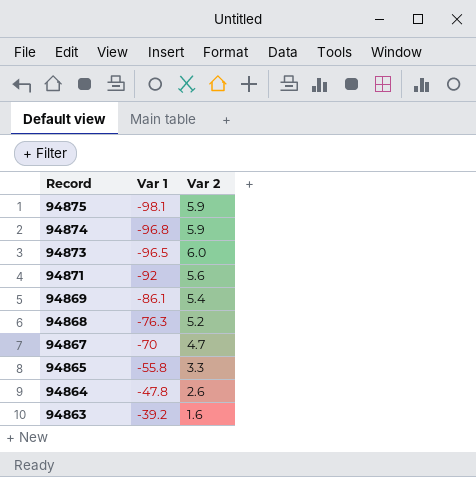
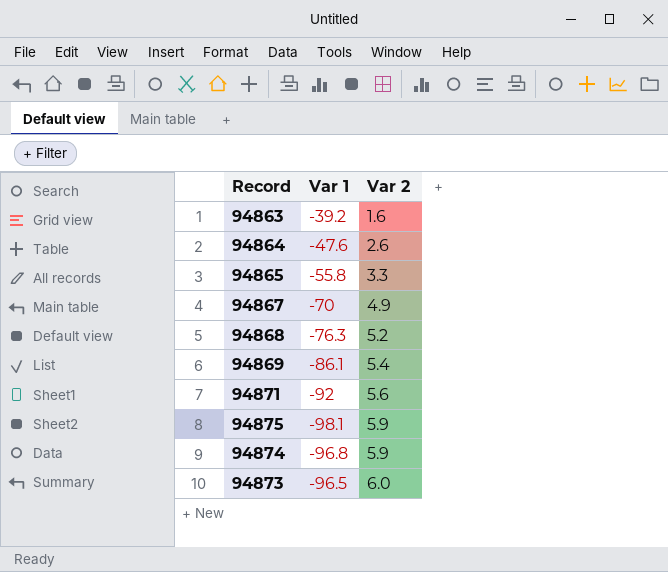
row order: Record descending -> Var 2 ascending
94864 | Var 1: -47.8 -> -47.6
94867 | Var 2: 4.7 -> 4.9

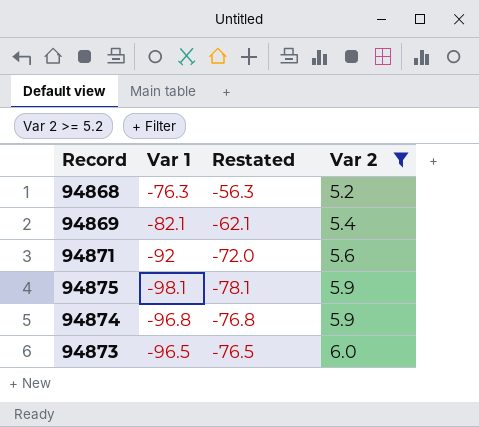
filter: none -> Var 2 >= 5.2
column Restated | formula: none -> [Var 1] + 20
94869 | Var 1: -86.1 -> -82.1

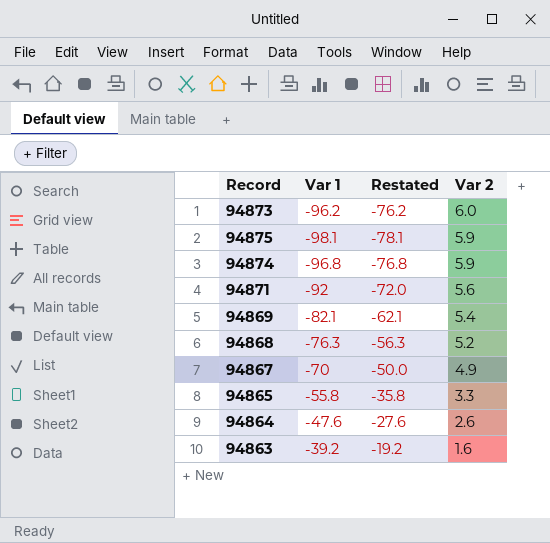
filter: Var 2 >= 5.2 -> none
row order: Var 2 ascending -> Var 2 descending
94873 | Var 1: -96.5 -> -96.2
94873 | Restated: -76.5 -> -76.2

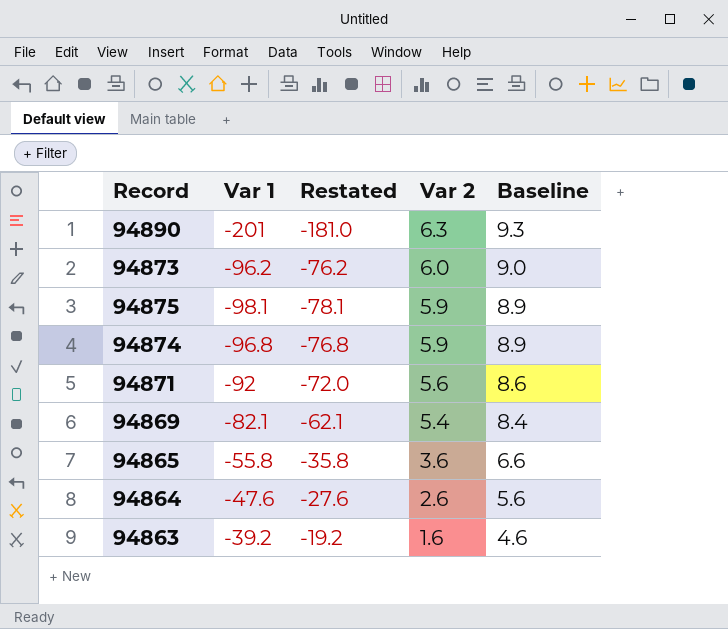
column Baseline | formula: none -> [Var 2] + 3
row 94868: -76.3 | -56.3 | 5.2 -> none
row 94867: -70 | -50.0 | 4.9 -> none
row 94890: none -> -201 | -181.0 | 6.3 | 9.3
94865 | Var 2: 3.3 -> 3.6

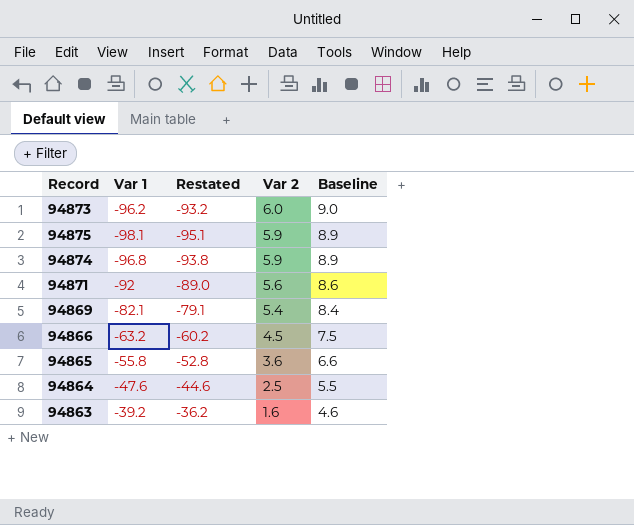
column Restated | formula: [Var 1] + 20 -> [Var 1] + 3
row 94890: -201 | -181.0 | 6.3 | 9.3 -> none
row 94866: none -> -63.2 | -60.2 | 4.5 | 7.5
94864 | Var 2: 2.6 -> 2.5
94864 | Baseline: 5.6 -> 5.5

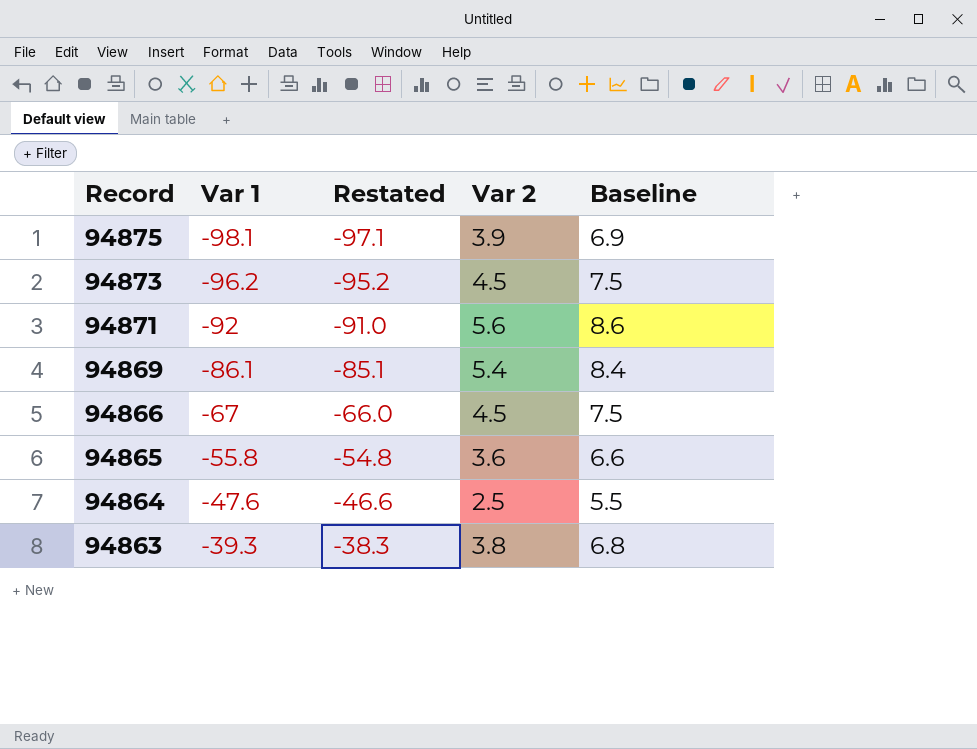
row order: Var 2 descending -> Record descending
column Restated | formula: [Var 1] + 3 -> [Var 1] + 1
row 94874: -96.8 | -93.8 | 5.9 | 8.9 -> none
94875 | Var 2: 5.9 -> 3.9
94875 | Baseline: 8.9 -> 6.9
94873 | Var 2: 6.0 -> 4.5
94873 | Baseline: 9.0 -> 7.5
94869 | Var 1: -82.1 -> -86.1
94866 | Var 1: -63.2 -> -67
94863 | Var 1: -39.2 -> -39.3
94863 | Var 2: 1.6 -> 3.8
94863 | Baseline: 4.6 -> 6.8

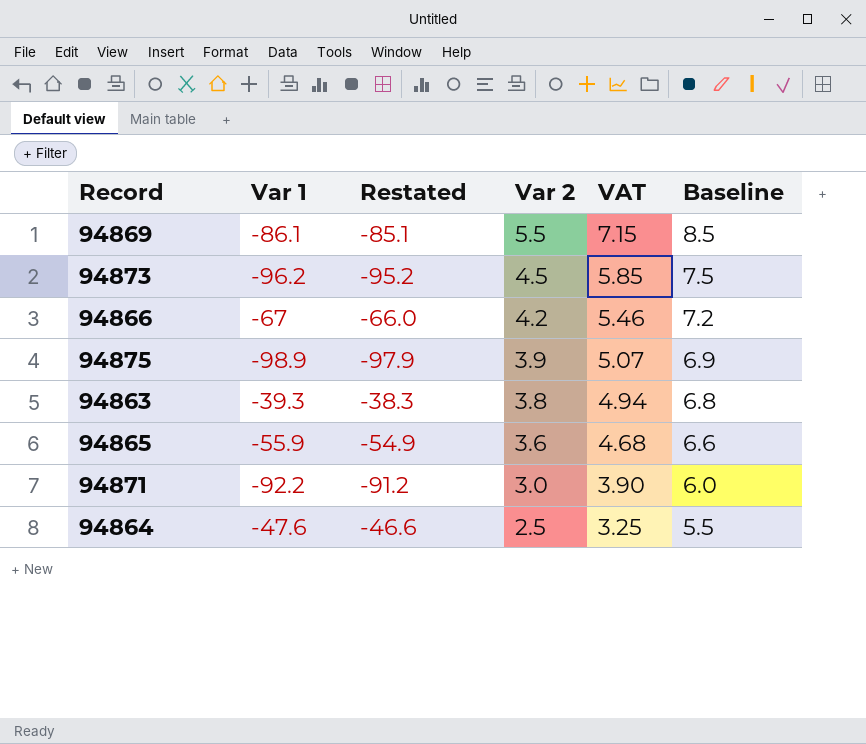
row order: Record descending -> Var 2 descending
column VAT | formula: none -> [Var 2] * 1.3
94869 | Var 2: 5.4 -> 5.5
94869 | Baseline: 8.4 -> 8.5
94866 | Var 2: 4.5 -> 4.2
94866 | Baseline: 7.5 -> 7.2
94875 | Var 1: -98.1 -> -98.9
94875 | Restated: -97.1 -> -97.9
94865 | Var 1: -55.8 -> -55.9
94865 | Restated: -54.8 -> -54.9
94871 | Var 1: -92 -> -92.2
94871 | Restated: -91.0 -> -91.2
94871 | Var 2: 5.6 -> 3.0
94871 | Baseline: 8.6 -> 6.0

